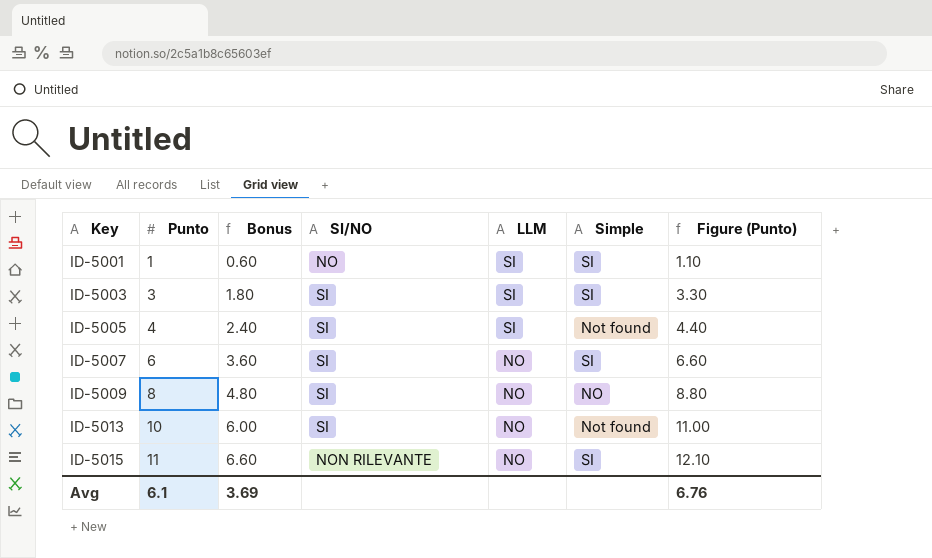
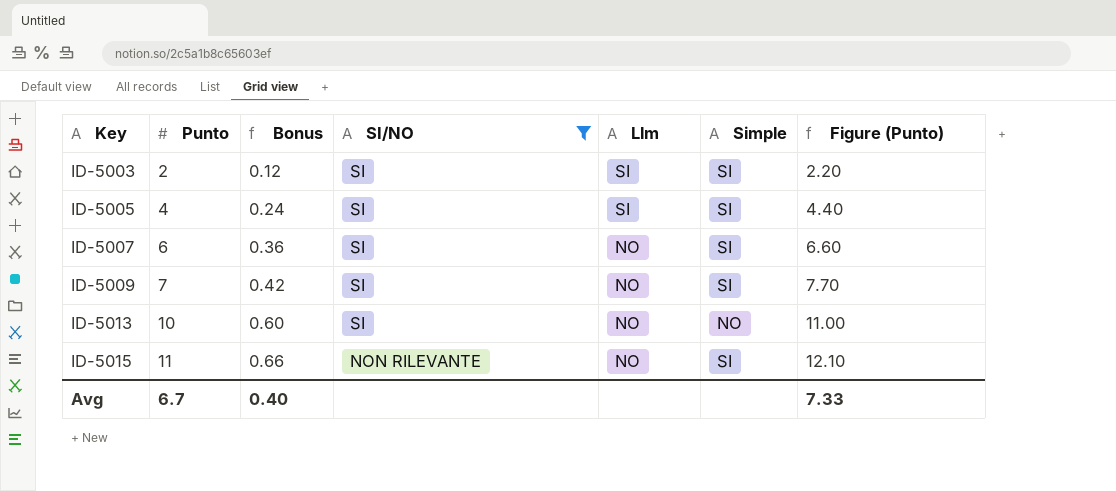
filter: none -> SI/NO != NO
column Bonus | formula: [Punto] * 0.6 -> [Punto] * 0.06
column name: LLM -> Llm
ID-5003 | Punto: 3 -> 2
ID-5003 | Figure (Punto): 3.30 -> 2.20
ID-5005 | Simple: Not found -> SI
ID-5009 | Punto: 8 -> 7
ID-5009 | Simple: NO -> SI
ID-5009 | Figure (Punto): 8.80 -> 7.70
ID-5013 | Simple: Not found -> NO
Avg | Punto: 6.1 -> 6.7
Avg | Bonus: 3.69 -> 0.40
Avg | Figure (Punto): 6.76 -> 7.33

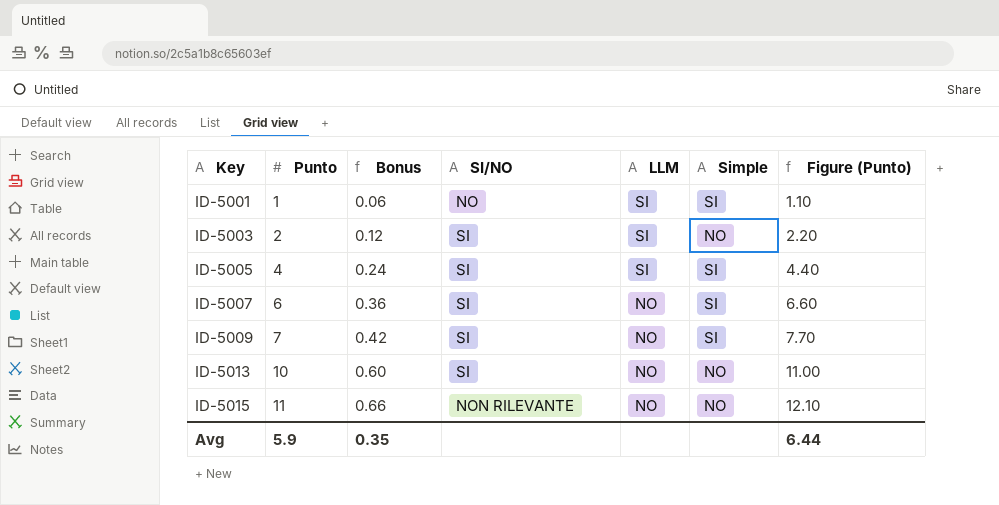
filter: SI/NO != NO -> none
column name: Llm -> LLM
ID-5003 | Simple: SI -> NO
ID-5015 | Simple: SI -> NO
Avg | Punto: 6.7 -> 5.9
Avg | Bonus: 0.40 -> 0.35
Avg | Figure (Punto): 7.33 -> 6.44

